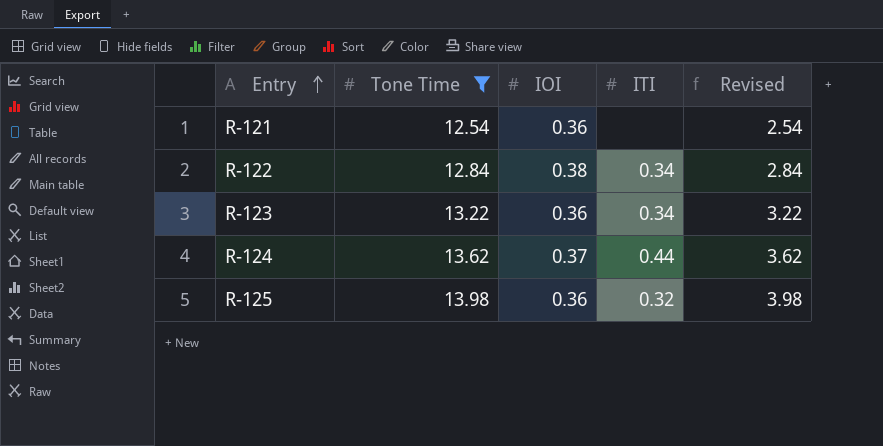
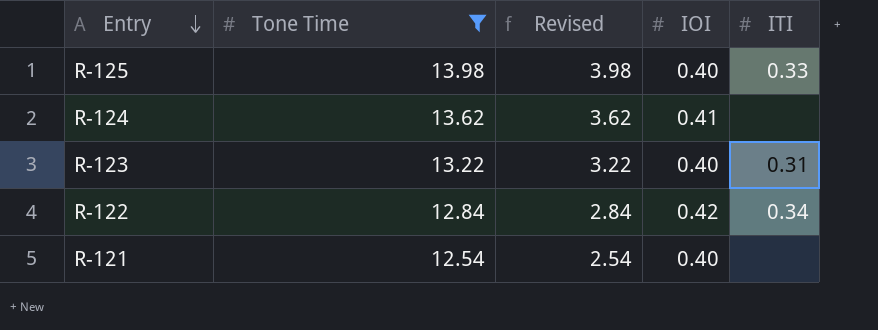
row order: Entry ascending -> Entry descending
column Revised | position: 5 -> 3
R-125 | IOI: 0.36 -> 0.40
R-125 | ITI: 0.32 -> 0.33
R-124 | IOI: 0.37 -> 0.41
R-124 | ITI: 0.44 -> none
R-123 | IOI: 0.36 -> 0.40
R-123 | ITI: 0.34 -> 0.31
R-122 | IOI: 0.38 -> 0.42
R-121 | IOI: 0.36 -> 0.40

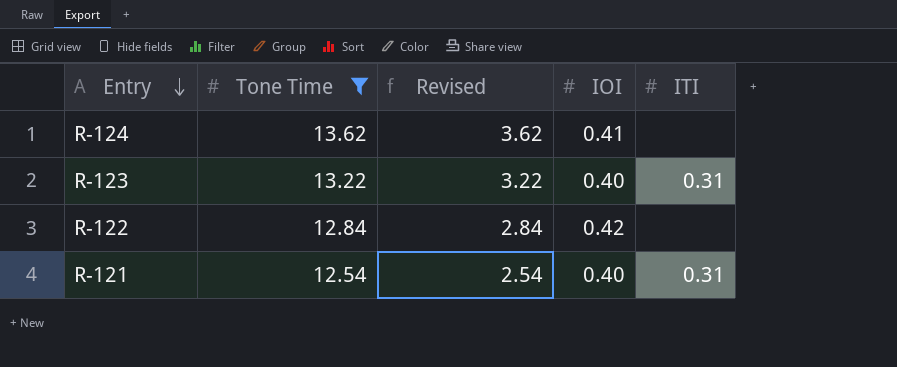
row R-125: 13.98 | 3.98 | 0.40 | 0.33 -> none
R-122 | ITI: 0.34 -> none
R-121 | ITI: none -> 0.31

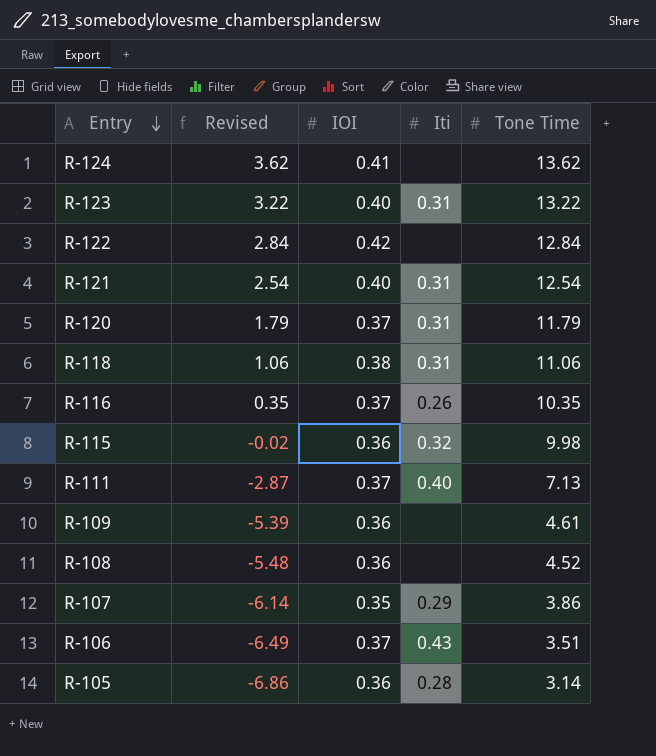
filter: Tone Time >= 12.54 -> none
column name: ITI -> Iti
column Tone Time | position: 2 -> 5

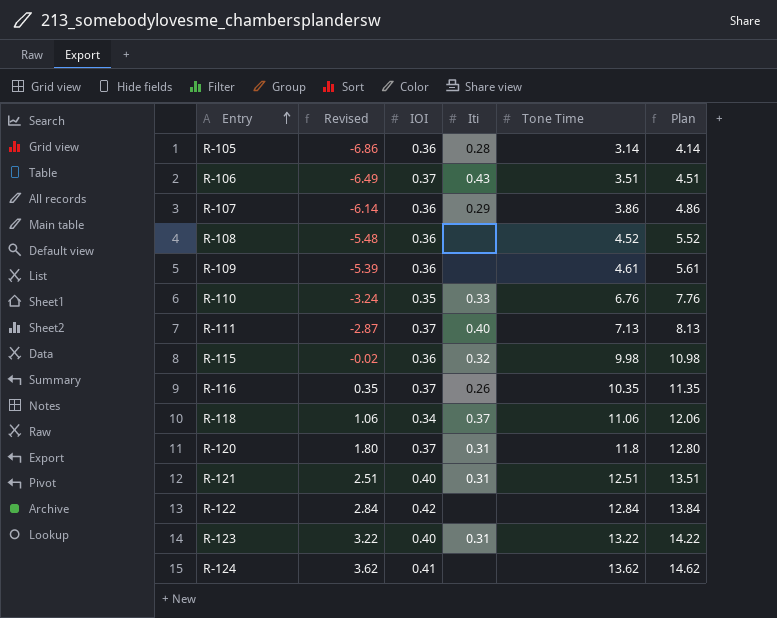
row order: Entry descending -> Entry ascending
column Plan | formula: none -> [Tone Time] + 1
R-107 | IOI: 0.35 -> 0.36
row R-110: none -> -3.24 | 0.35 | 0.33 | 6.76 | 7.76
R-118 | IOI: 0.38 -> 0.34
R-118 | Iti: 0.31 -> 0.37
R-120 | Revised: 1.79 -> 1.80
R-120 | Tone Time: 11.79 -> 11.8
R-121 | Revised: 2.54 -> 2.51
R-121 | Tone Time: 12.54 -> 12.51

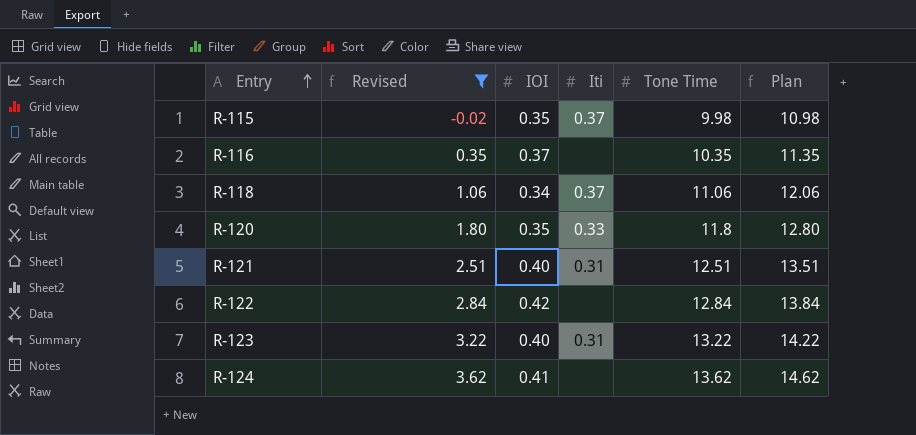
filter: none -> Revised >= -0.02
R-115 | IOI: 0.36 -> 0.35
R-115 | Iti: 0.32 -> 0.37
R-116 | Iti: 0.26 -> none
R-120 | IOI: 0.37 -> 0.35
R-120 | Iti: 0.31 -> 0.33

